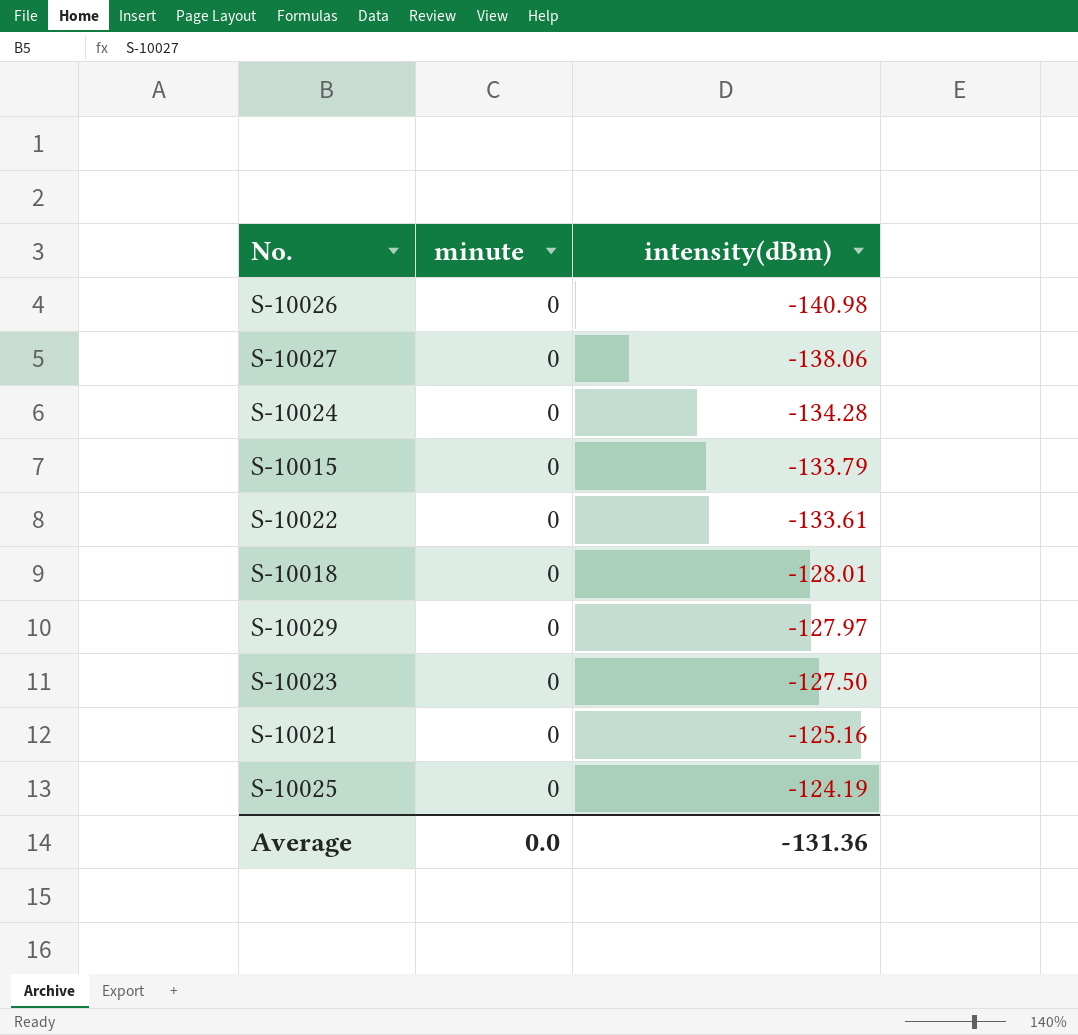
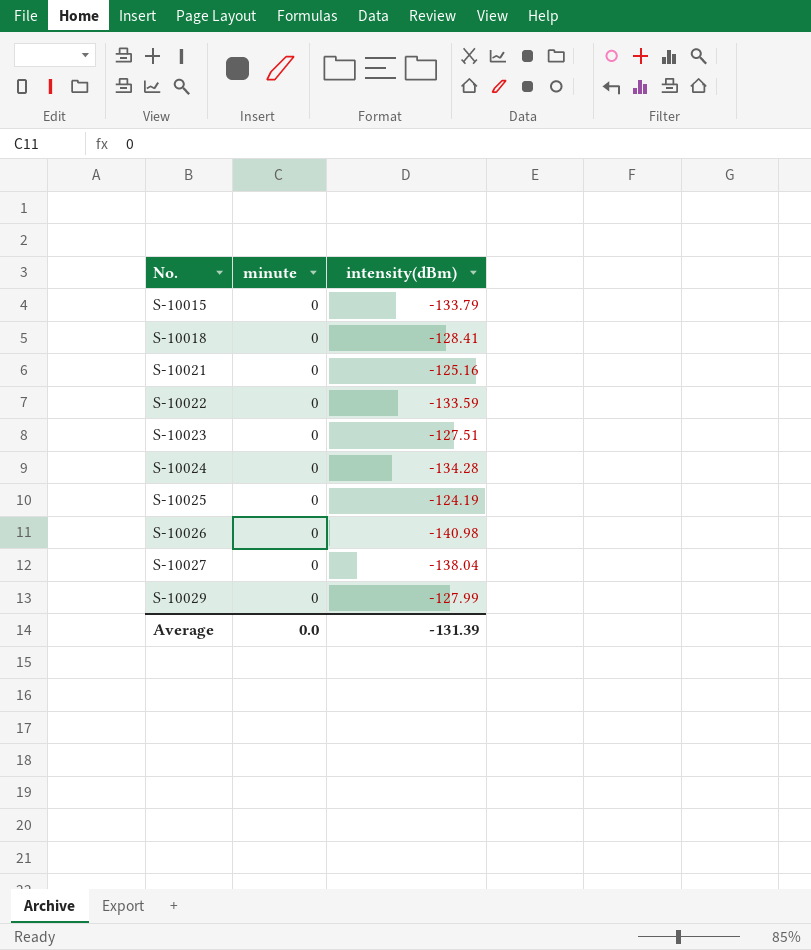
row order: intensity(dBm) ascending -> No. ascending
S-10018 | intensity(dBm): -128.01 -> -128.41
S-10022 | intensity(dBm): -133.61 -> -133.59
S-10023 | intensity(dBm): -127.50 -> -127.51
S-10027 | intensity(dBm): -138.06 -> -138.04
S-10029 | intensity(dBm): -127.97 -> -127.99
Average | intensity(dBm): -131.36 -> -131.39

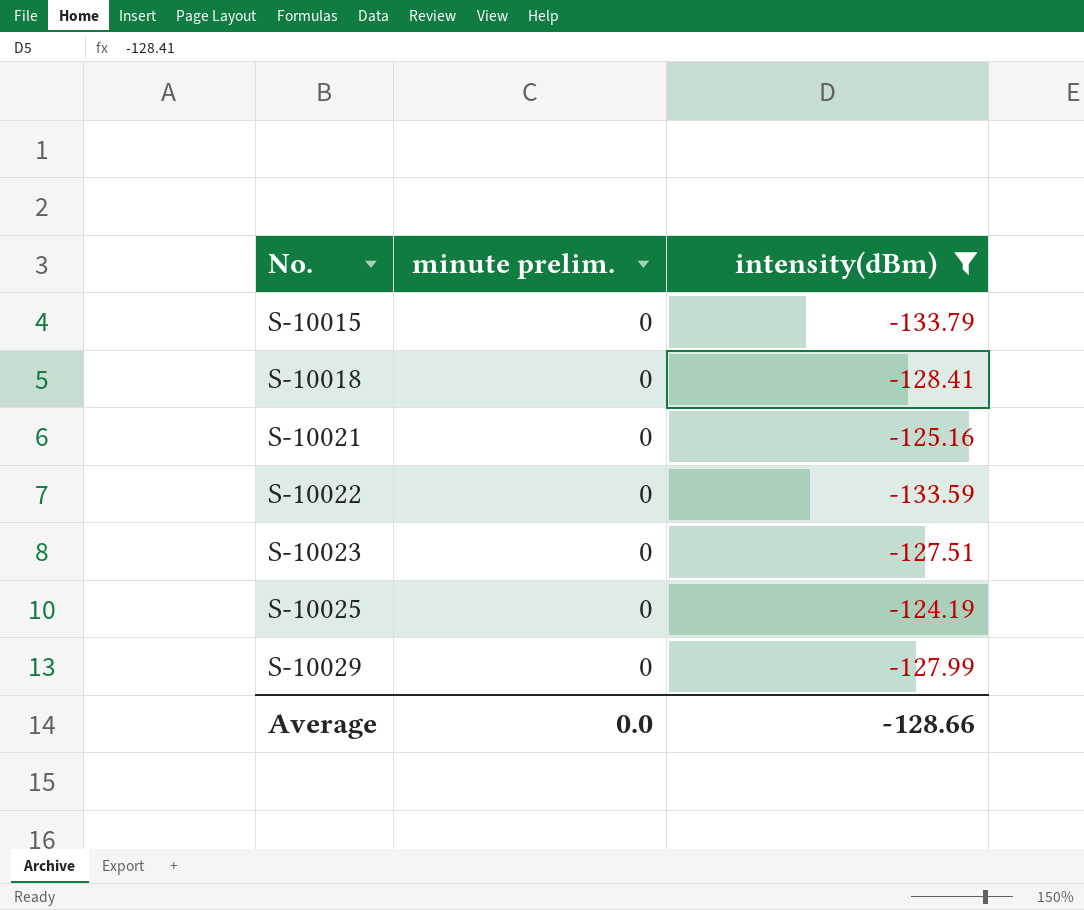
filter: none -> intensity(dBm) >= -133.79
column name: minute -> minute prelim.
Average | intensity(dBm): -131.39 -> -128.66

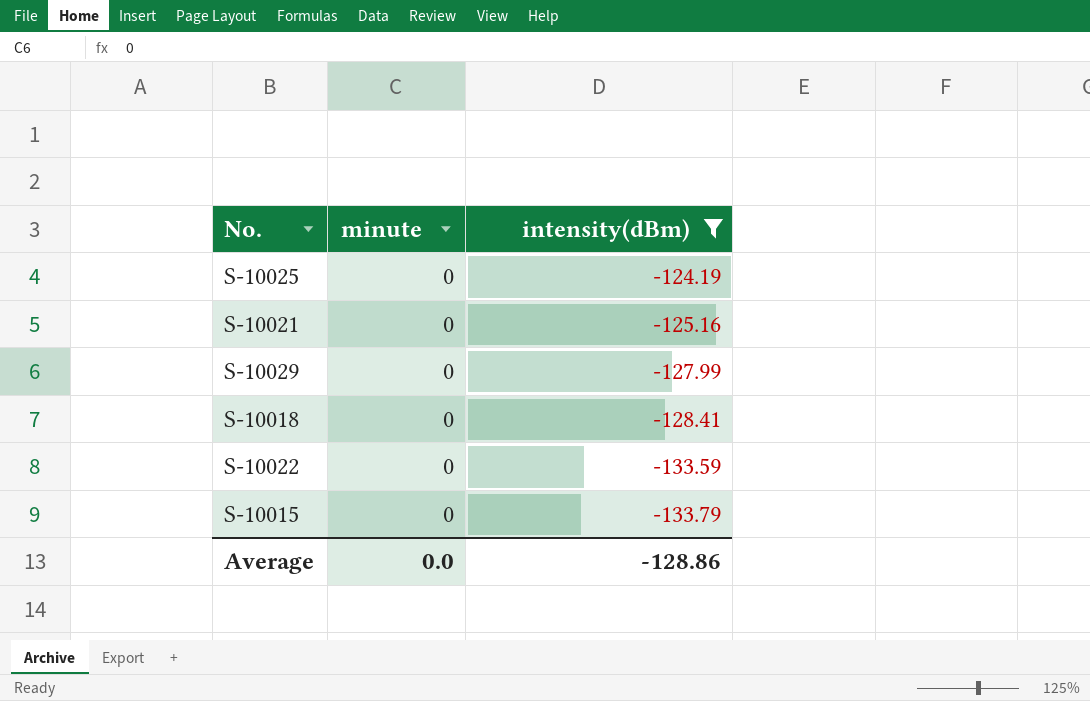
row order: No. ascending -> intensity(dBm) descending
column name: minute prelim. -> minute
row S-10023: 0 | -127.51 -> none
Average | intensity(dBm): -128.66 -> -128.86

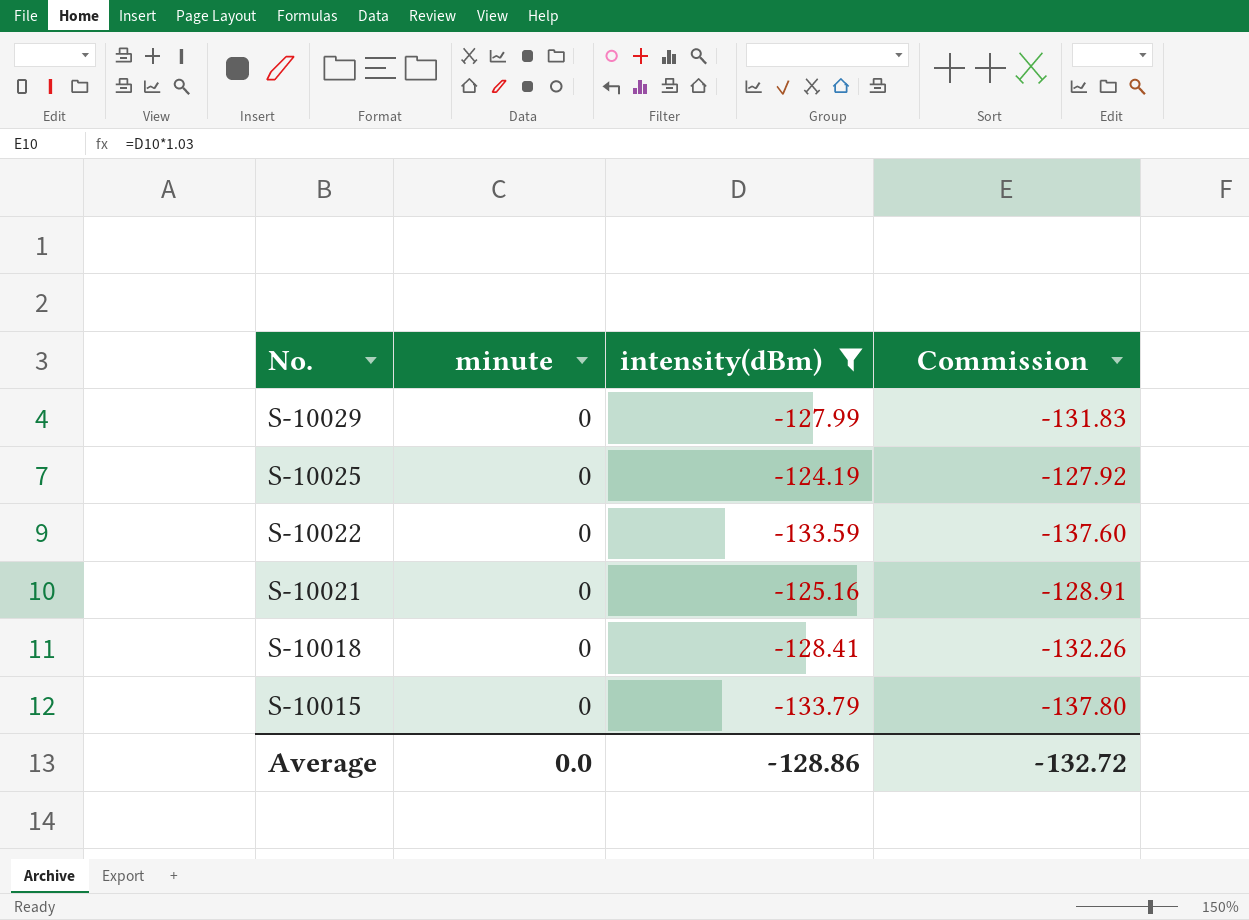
row order: intensity(dBm) descending -> No. descending
column Commission | formula: none -> [intensity(dBm)] * 1.03

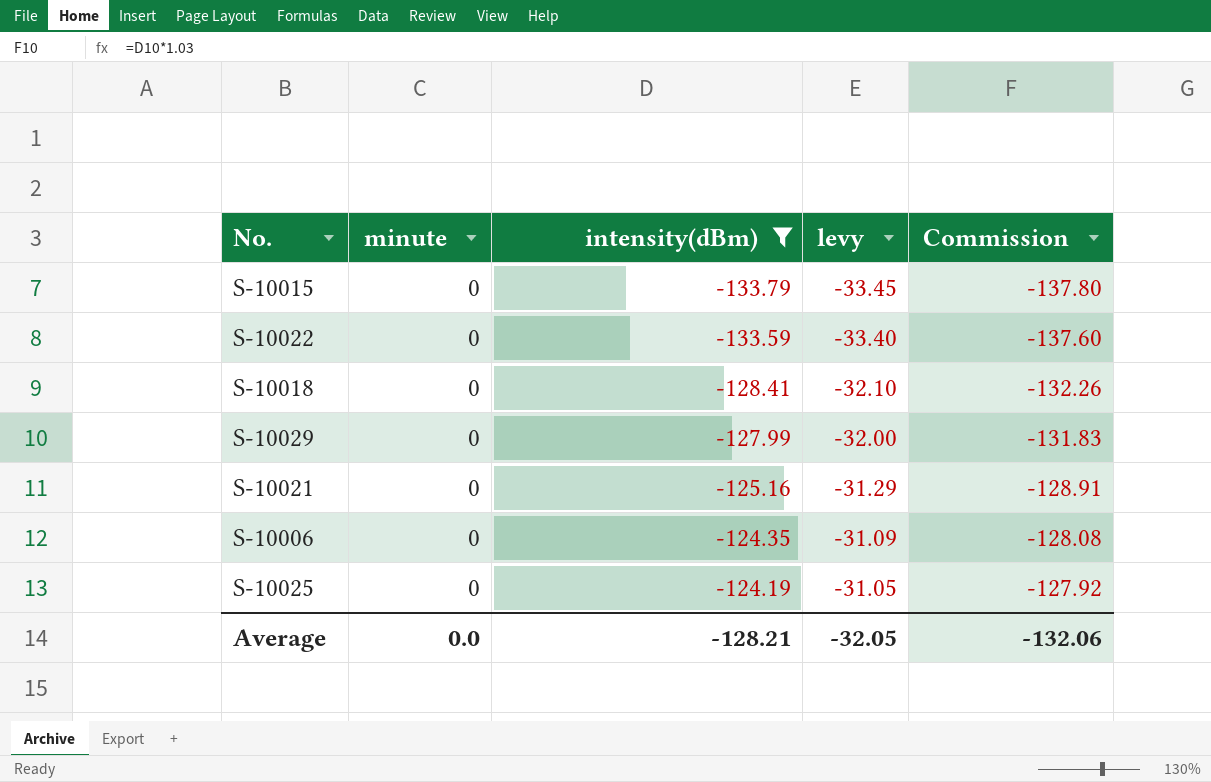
row order: No. descending -> intensity(dBm) ascending
column levy | formula: none -> [intensity(dBm)] * 0.25
row S-10006: none -> 0 | -124.35 | -31.09 | -128.08
Average | intensity(dBm): -128.86 -> -128.21
Average | Commission: -132.72 -> -132.06

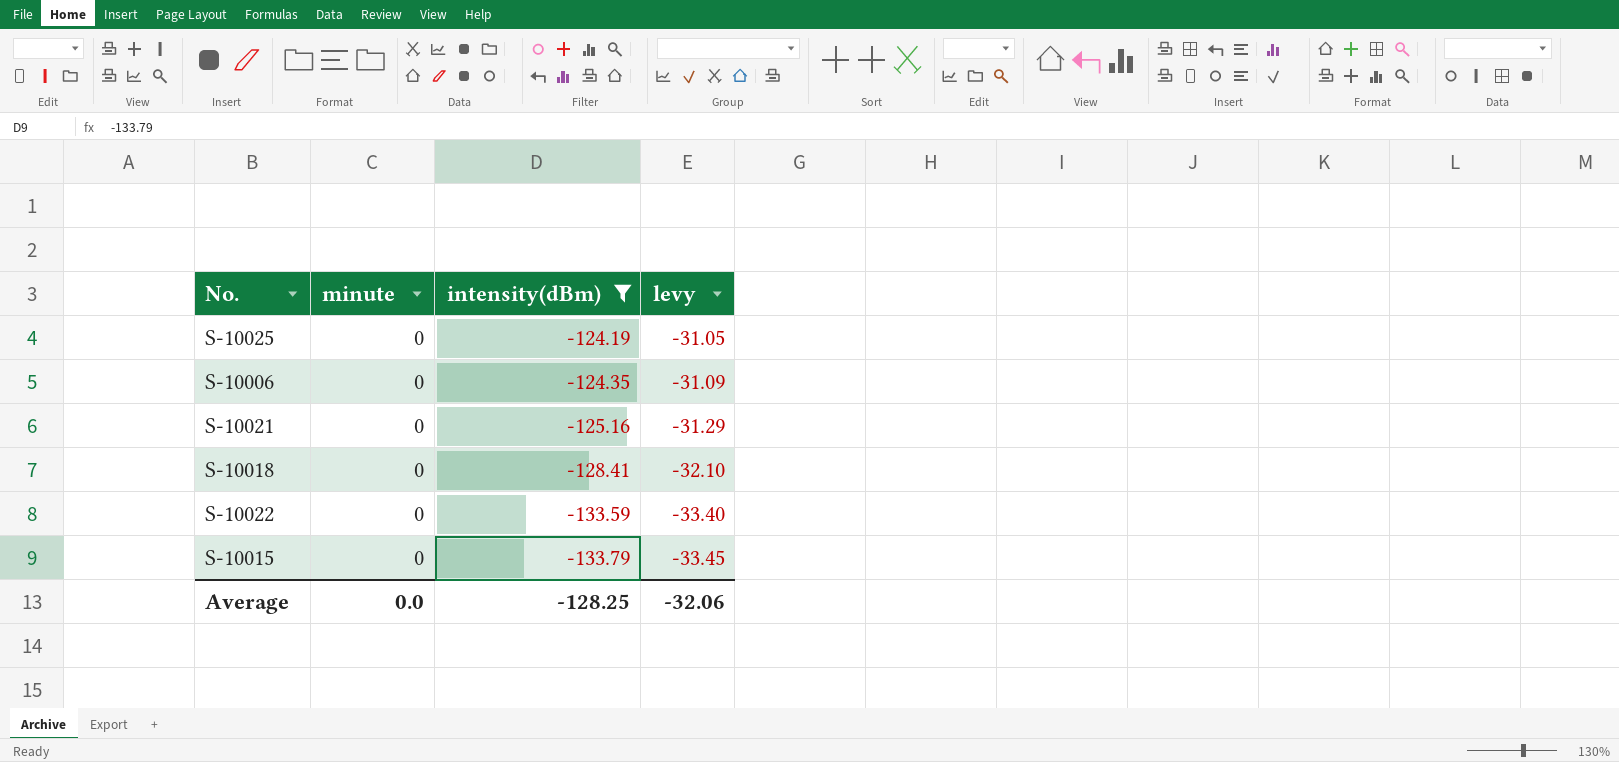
row order: intensity(dBm) ascending -> intensity(dBm) descending
column Commission | formula: [intensity(dBm)] * 1.03 -> none
row S-10029: 0 | -127.99 | -32.00 | -131.83 -> none
Average | intensity(dBm): -128.21 -> -128.25
Average | levy: -32.05 -> -32.06

